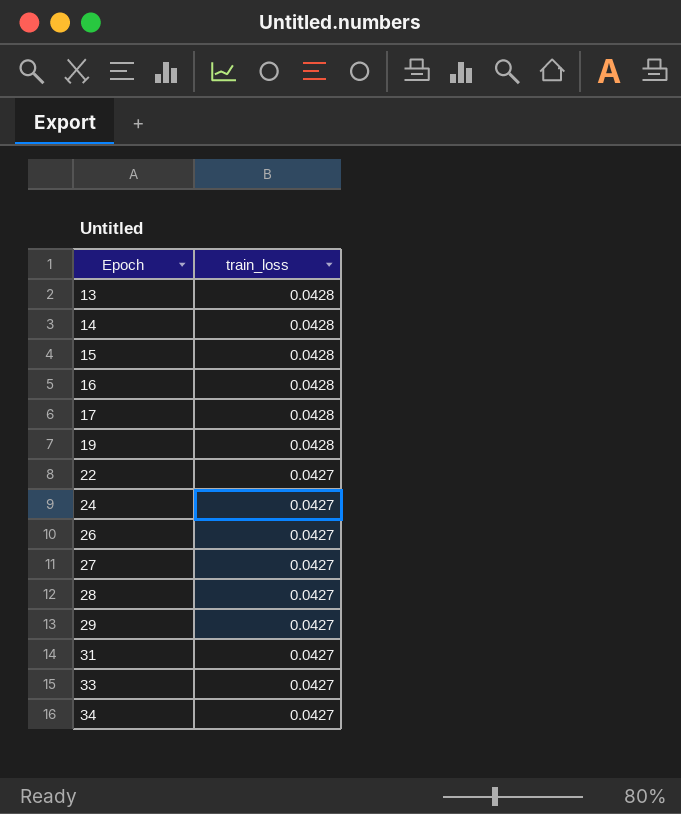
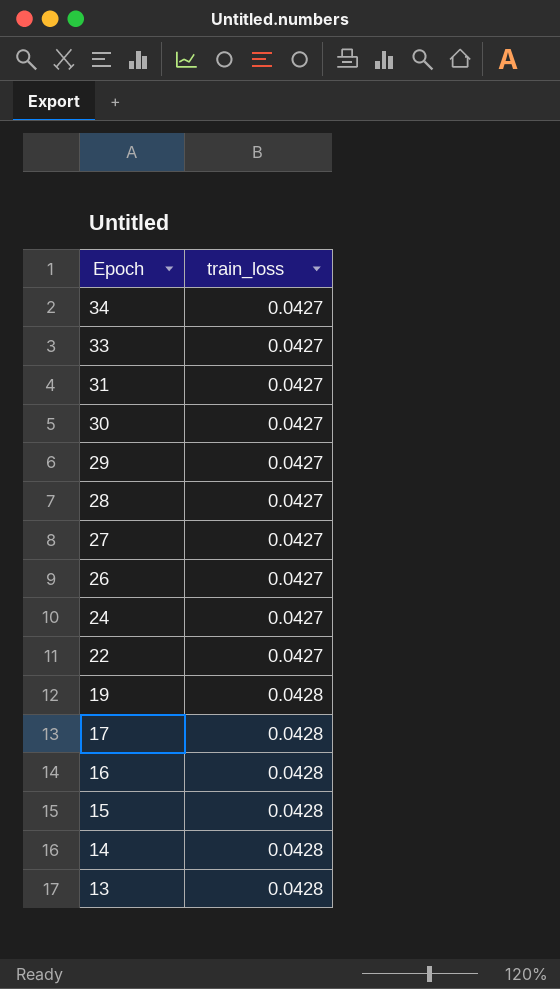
row order: Epoch ascending -> Epoch descending
row 30: none -> 0.0427

